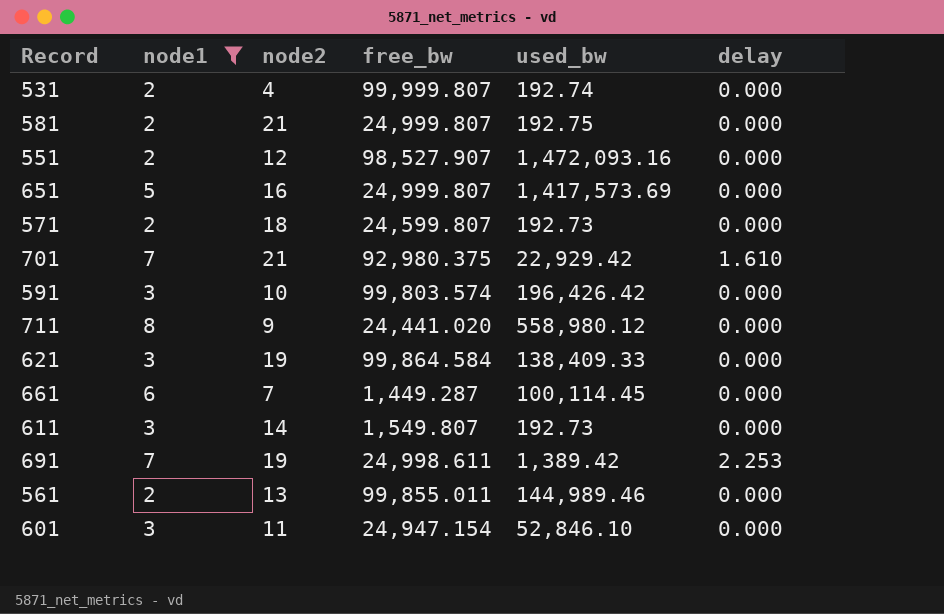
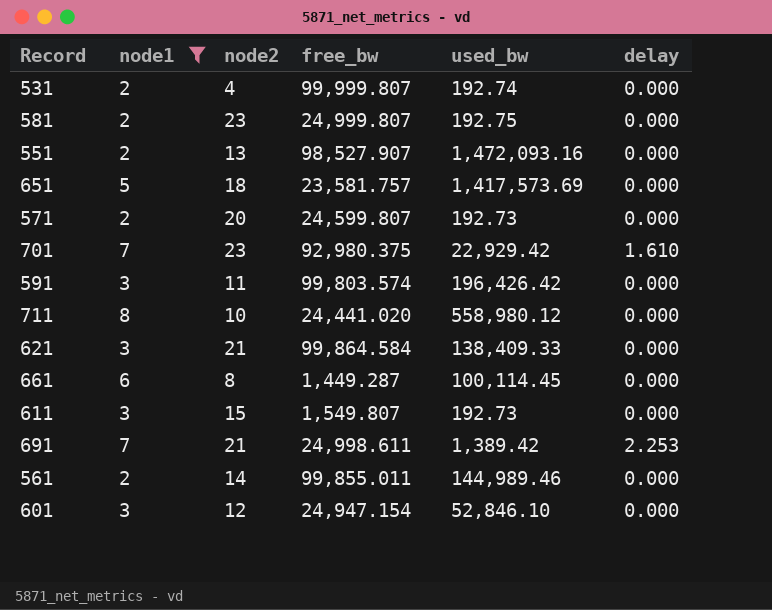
581 | node2: 21 -> 23
551 | node2: 12 -> 13
651 | node2: 16 -> 18
651 | free_bw: 24,999.807 -> 23,581.757
571 | node2: 18 -> 20
701 | node2: 21 -> 23
591 | node2: 10 -> 11
711 | node2: 9 -> 10
621 | node2: 19 -> 21
661 | node2: 7 -> 8
611 | node2: 14 -> 15
691 | node2: 19 -> 21
561 | node2: 13 -> 14
601 | node2: 11 -> 12

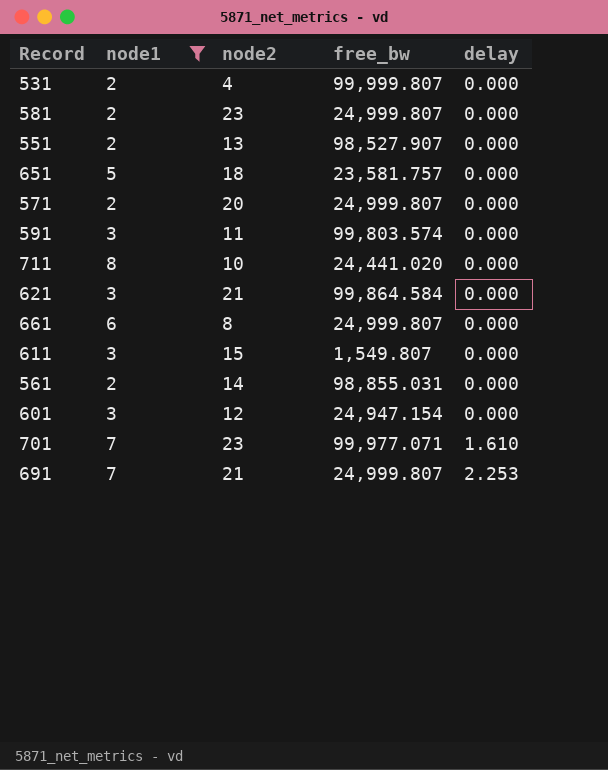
row order: none -> delay ascending
column used_bw | position: 5 -> none
571 | free_bw: 24,599.807 -> 24,999.807
661 | free_bw: 1,449.287 -> 24,999.807
561 | free_bw: 99,855.011 -> 98,855.031
701 | free_bw: 92,980.375 -> 99,977.071
691 | free_bw: 24,998.611 -> 24,999.807

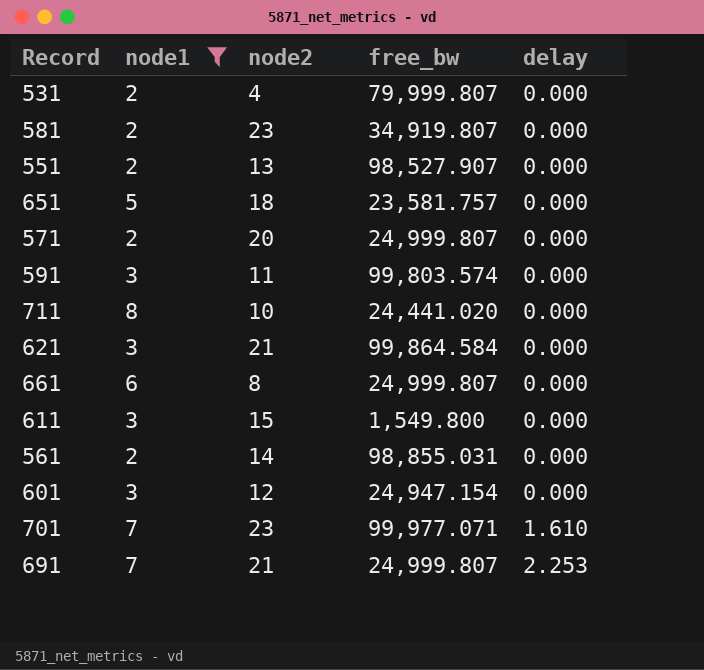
531 | free_bw: 99,999.807 -> 79,999.807
581 | free_bw: 24,999.807 -> 34,919.807
611 | free_bw: 1,549.807 -> 1,549.800

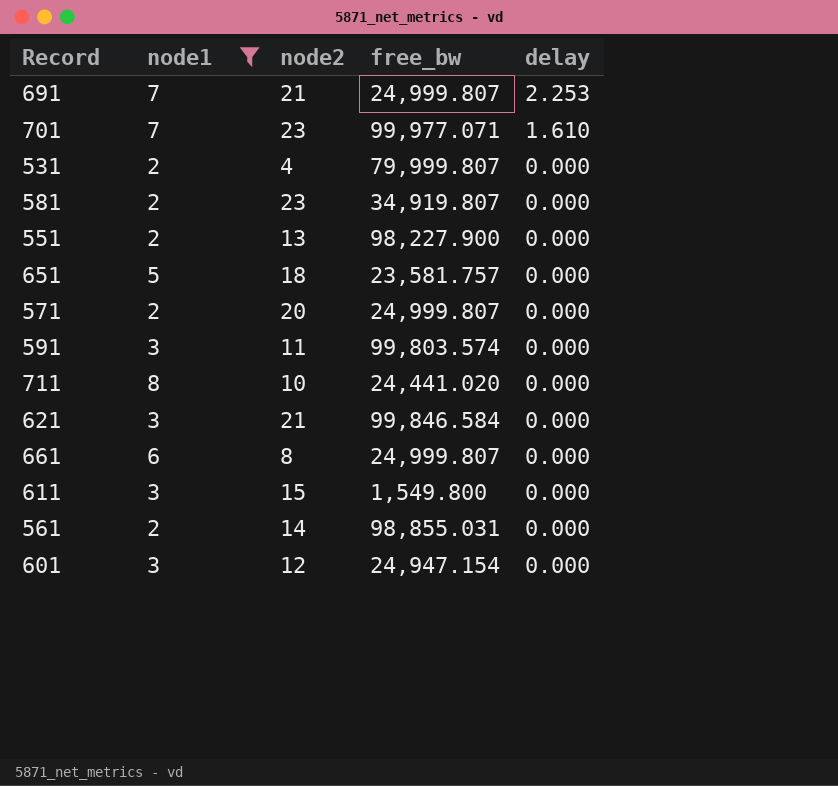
row order: delay ascending -> delay descending
551 | free_bw: 98,527.907 -> 98,227.900
621 | free_bw: 99,864.584 -> 99,846.584

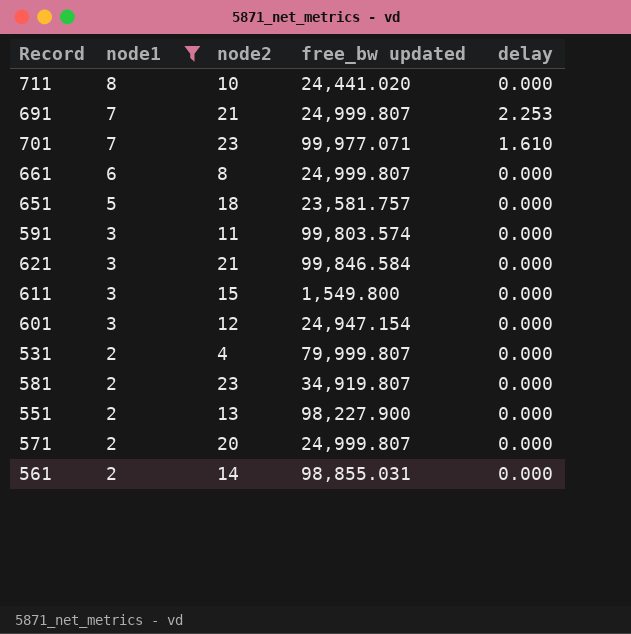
row order: delay descending -> node1 descending
column name: free_bw -> free_bw updated

